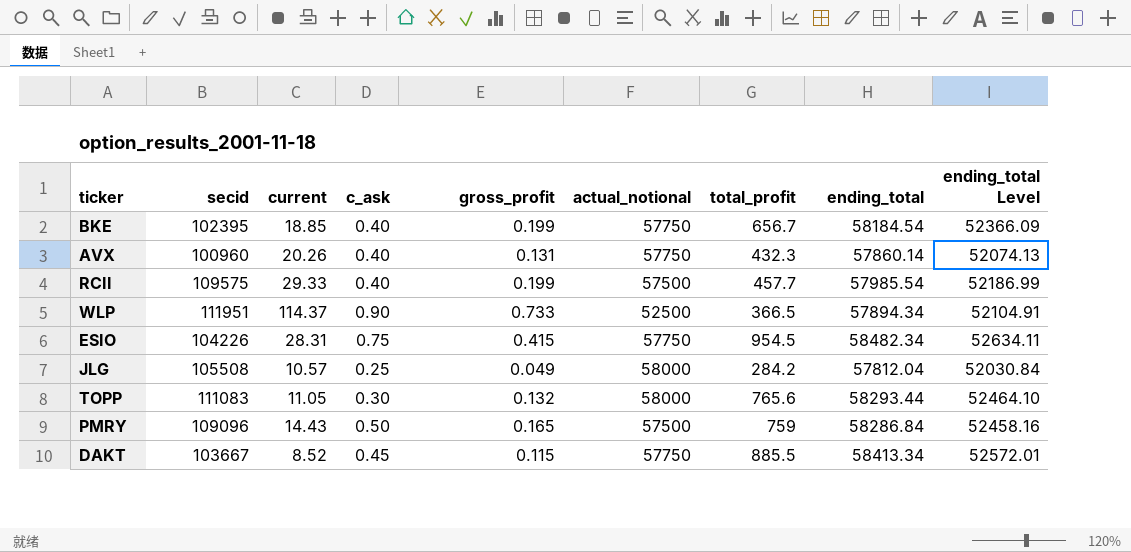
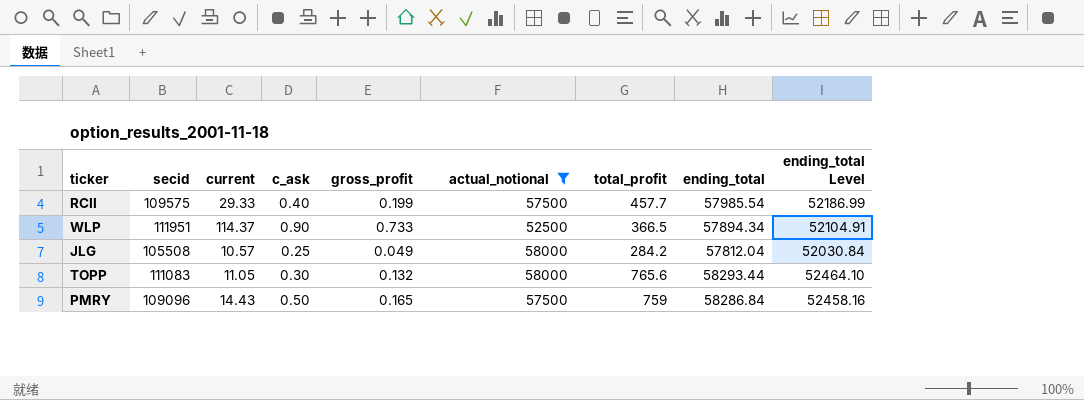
filter: none -> actual_notional != 57750

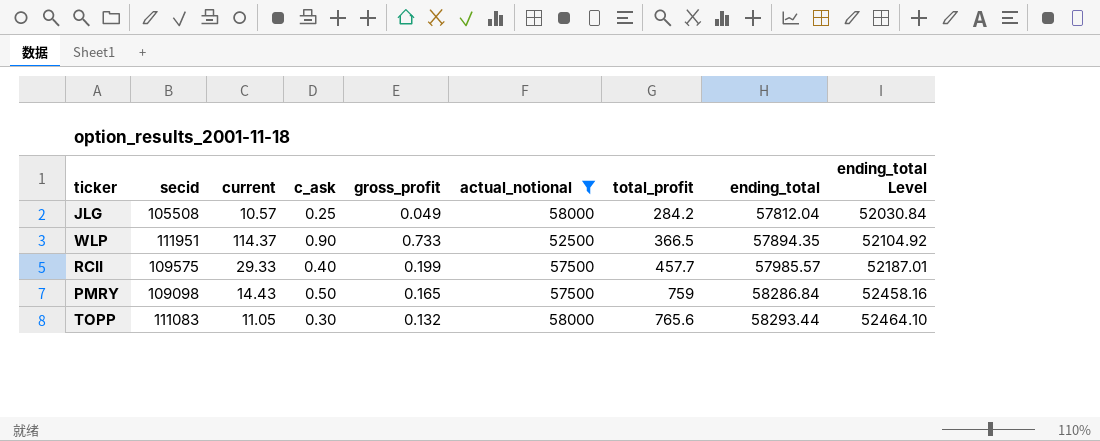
row order: none -> total_profit ascending
WLP | ending_total: 57894.34 -> 57894.35
WLP | ending_total Level: 52104.91 -> 52104.92
RCII | ending_total: 57985.54 -> 57985.57
RCII | ending_total Level: 52186.99 -> 52187.01
PMRY | secid: 109096 -> 109098

